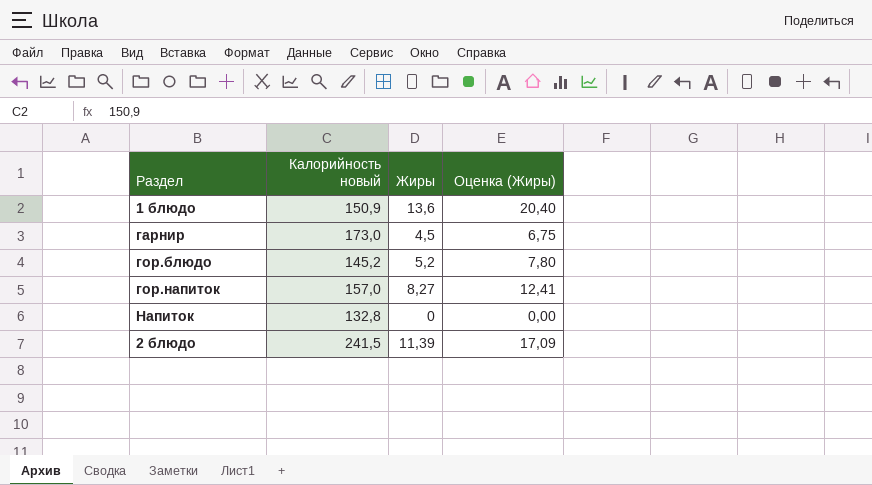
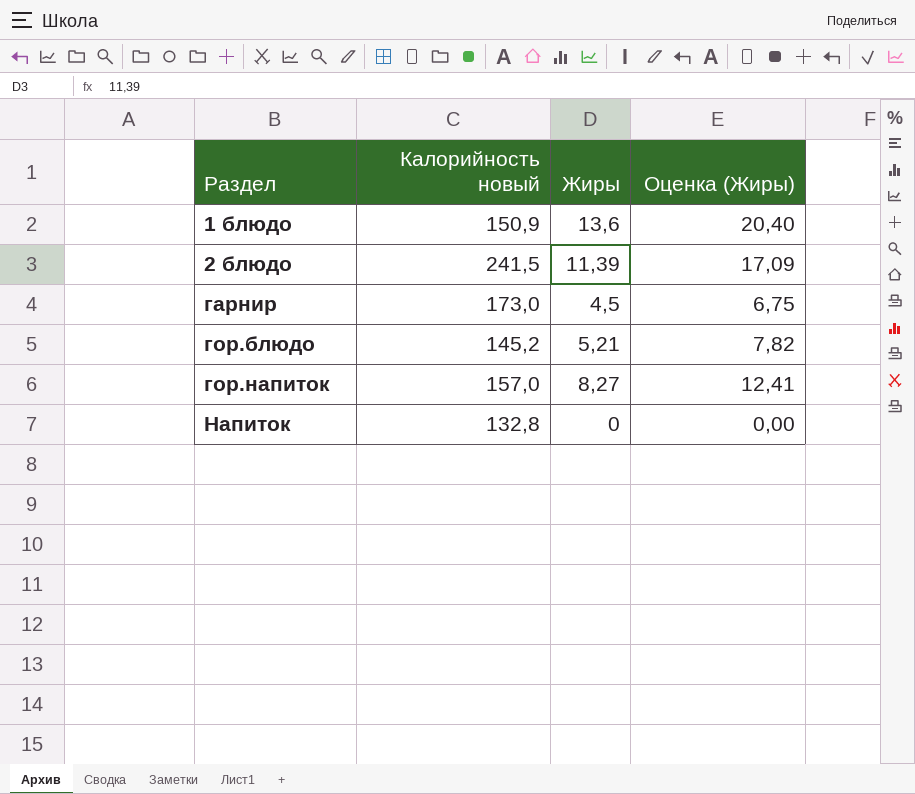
row order: none -> Раздел ascending
гор.блюдо | Жиры: 5,2 -> 5,21
гор.блюдо | Оценка (Жиры): 7,80 -> 7,82

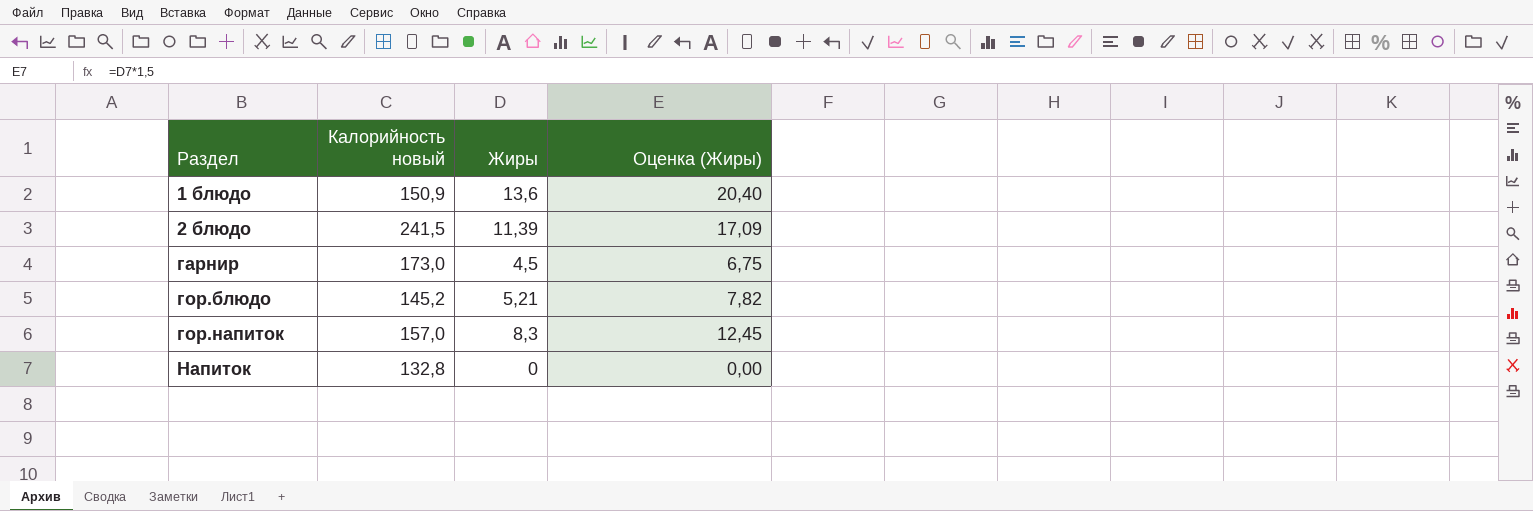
гор.напиток | Жиры: 8,27 -> 8,3
гор.напиток | Оценка (Жиры): 12,41 -> 12,45

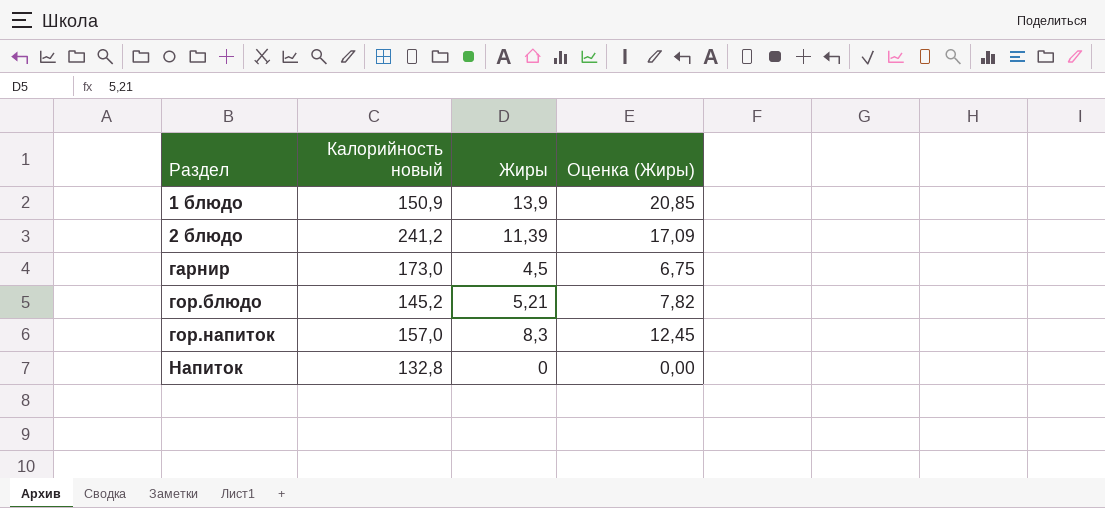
1 блюдо | Жиры: 13,6 -> 13,9
1 блюдо | Оценка (Жиры): 20,40 -> 20,85
2 блюдо | Калорийность новый: 241,5 -> 241,2

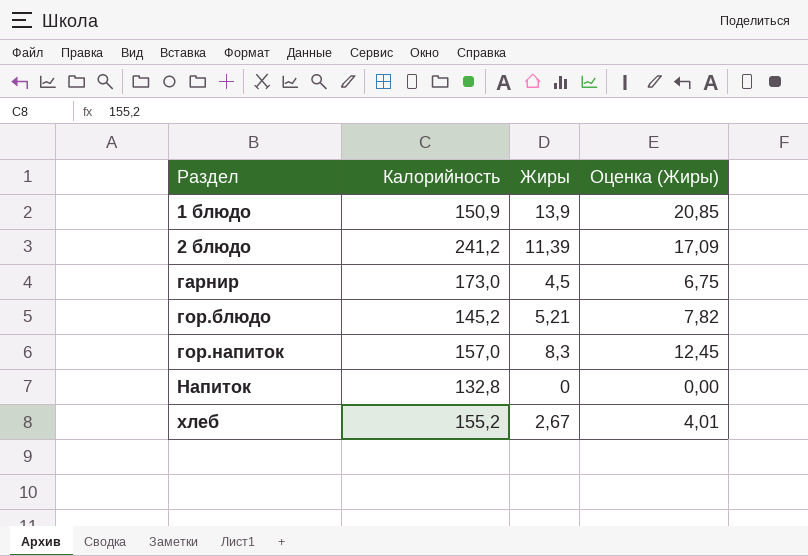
column name: Калорийность новый -> Калорийность
row хлеб: none -> 155,2 | 2,67 | 4,01

